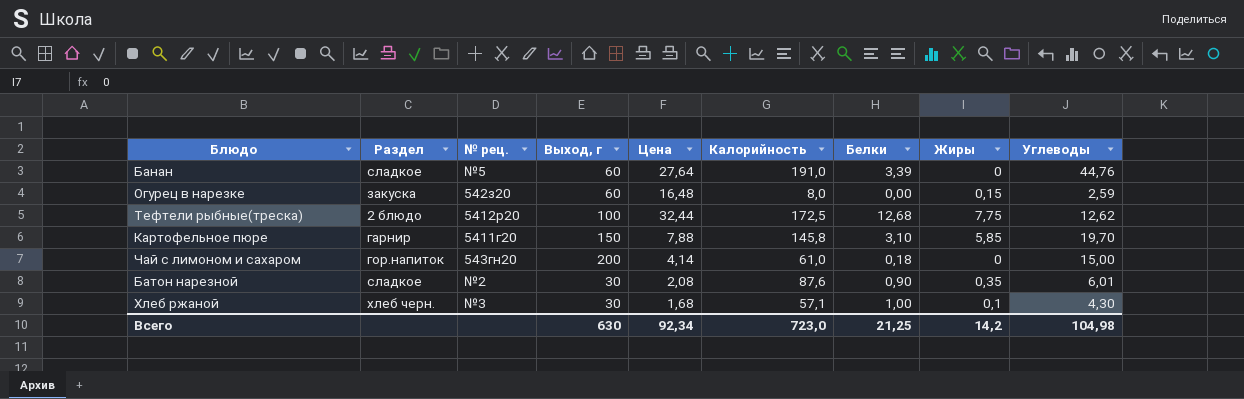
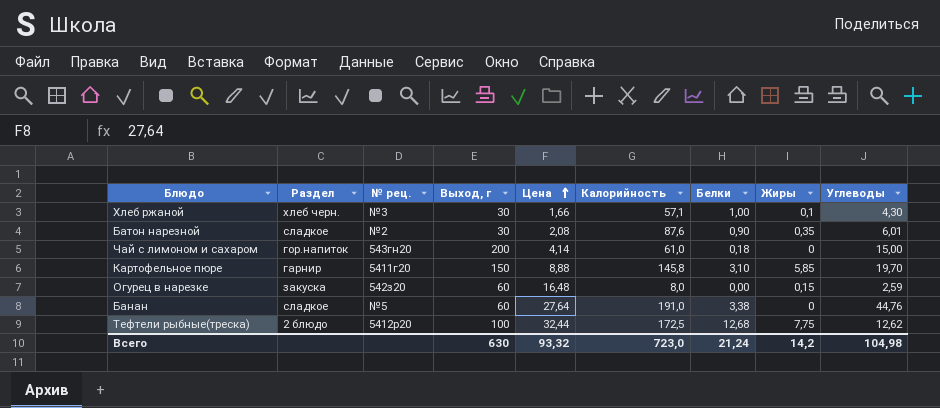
row order: none -> Цена ascending
Хлеб ржаной | Цена: 1,68 -> 1,66
Картофельное пюре | Цена: 7,88 -> 8,88
Банан | Белки: 3,39 -> 3,38
Всего | Цена: 92,34 -> 93,32
Всего | Белки: 21,25 -> 21,24

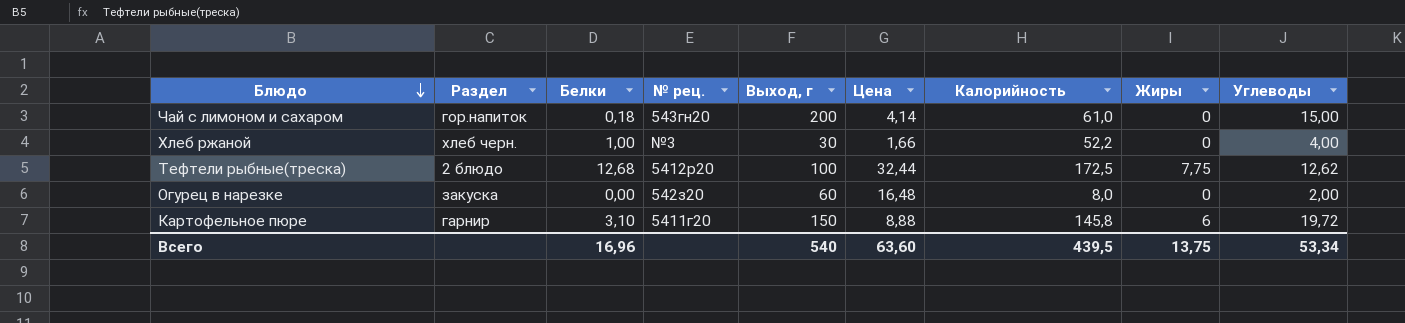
row order: Цена ascending -> Блюдо descending
column Белки | position: 7 -> 3
row Батон нарезной: сладкое | №2 | 30 | 2,08 | 87,6 | 0,90 | 0,35 | 6,01 -> none
row Банан: сладкое | №5 | 60 | 27,64 | 191,0 | 3,38 | 0 | 44,76 -> none
Хлеб ржаной | Калорийность: 57,1 -> 52,2
Хлеб ржаной | Жиры: 0,1 -> 0
Хлеб ржаной | Углеводы: 4,30 -> 4,00
Огурец в нарезке | Жиры: 0,15 -> 0
Огурец в нарезке | Углеводы: 2,59 -> 2,00
Картофельное пюре | Жиры: 5,85 -> 6
Картофельное пюре | Углеводы: 19,70 -> 19,72
Всего | Белки: 21,24 -> 16,96
Всего | Выход, г: 630 -> 540
Всего | Цена: 93,32 -> 63,60
Всего | Калорийность: 723,0 -> 439,5
Всего | Жиры: 14,2 -> 13,75
Всего | Углеводы: 104,98 -> 53,34

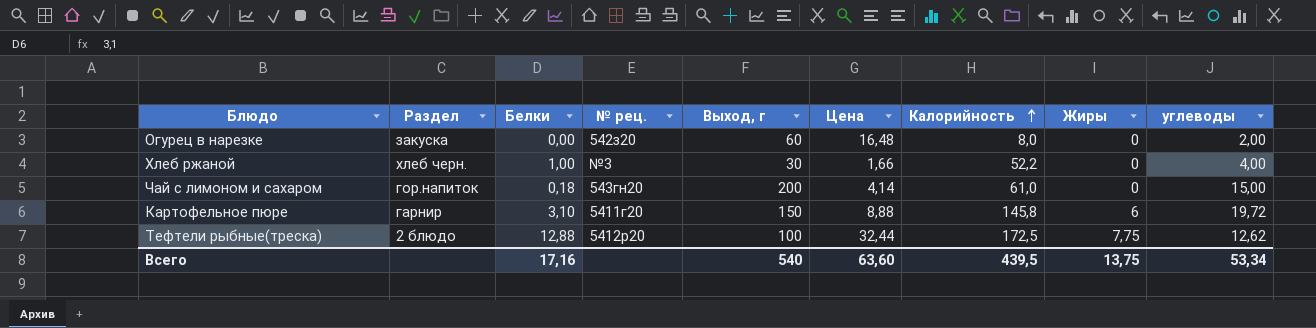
row order: Блюдо descending -> Калорийность ascending
column name: Углеводы -> углеводы
Тефтели рыбные(треска) | Белки: 12,68 -> 12,88
Всего | Белки: 16,96 -> 17,16

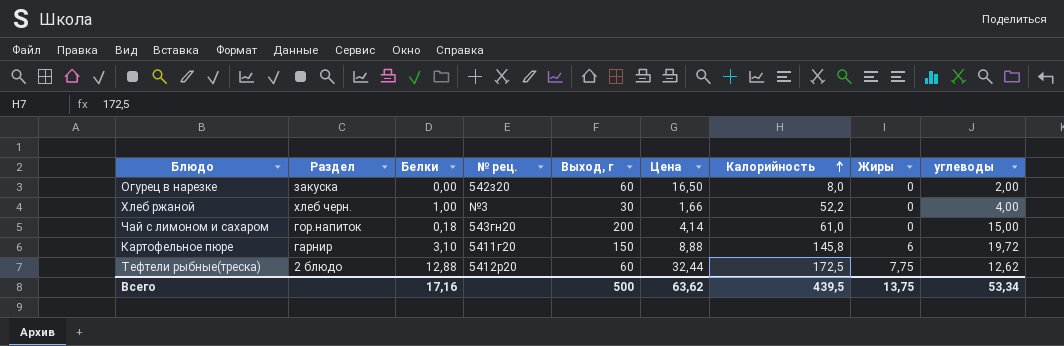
Огурец в нарезке | Цена: 16,48 -> 16,50
Тефтели рыбные(треска) | Выход, г: 100 -> 60
Всего | Выход, г: 540 -> 500
Всего | Цена: 63,60 -> 63,62

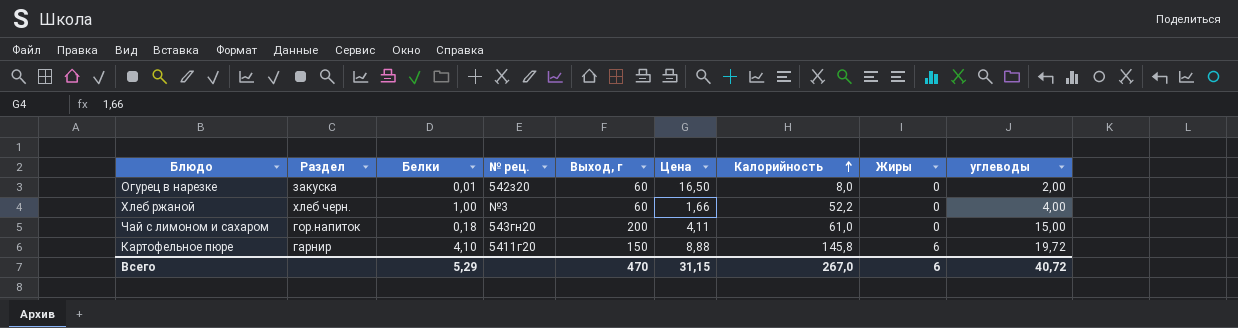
row Тефтели рыбные(треска): 2 блюдо | 12,88 | 5412р20 | 60 | 32,44 | 172,5 | 7,75 | 12,62 -> none
Огурец в нарезке | Белки: 0,00 -> 0,01
Хлеб ржаной | Выход, г: 30 -> 60
Чай с лимоном и сахаром | Цена: 4,14 -> 4,11
Картофельное пюре | Белки: 3,10 -> 4,10
Всего | Белки: 17,16 -> 5,29
Всего | Выход, г: 500 -> 470
Всего | Цена: 63,62 -> 31,15
Всего | Калорийность: 439,5 -> 267,0
Всего | Жиры: 13,75 -> 6
Всего | углеводы: 53,34 -> 40,72

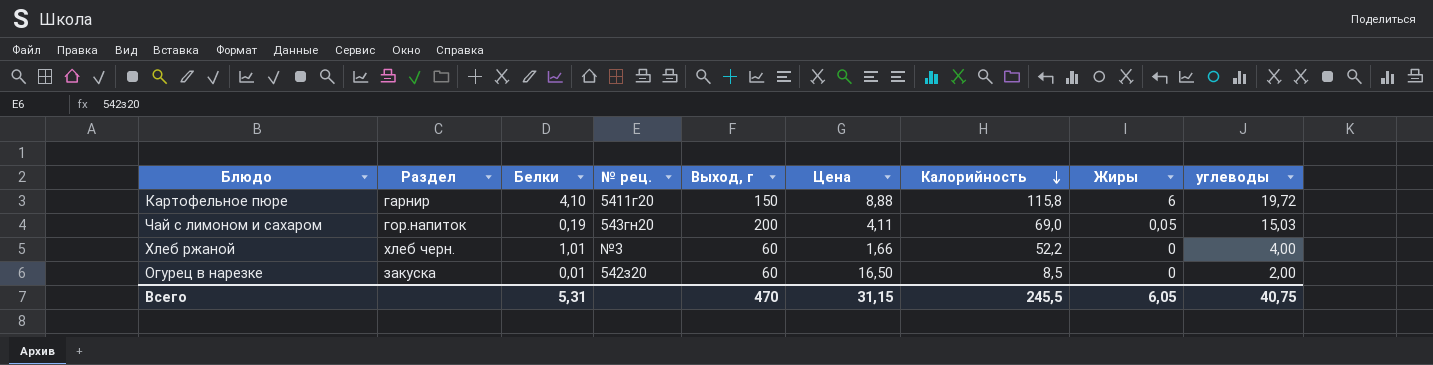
row order: Калорийность ascending -> Калорийность descending
Картофельное пюре | Калорийность: 145,8 -> 115,8
Чай с лимоном и сахаром | Белки: 0,18 -> 0,19
Чай с лимоном и сахаром | Калорийность: 61,0 -> 69,0
Чай с лимоном и сахаром | Жиры: 0 -> 0,05
Чай с лимоном и сахаром | углеводы: 15,00 -> 15,03
Хлеб ржаной | Белки: 1,00 -> 1,01
Огурец в нарезке | Калорийность: 8,0 -> 8,5
Всего | Белки: 5,29 -> 5,31
Всего | Калорийность: 267,0 -> 245,5
Всего | Жиры: 6 -> 6,05
Всего | углеводы: 40,72 -> 40,75

